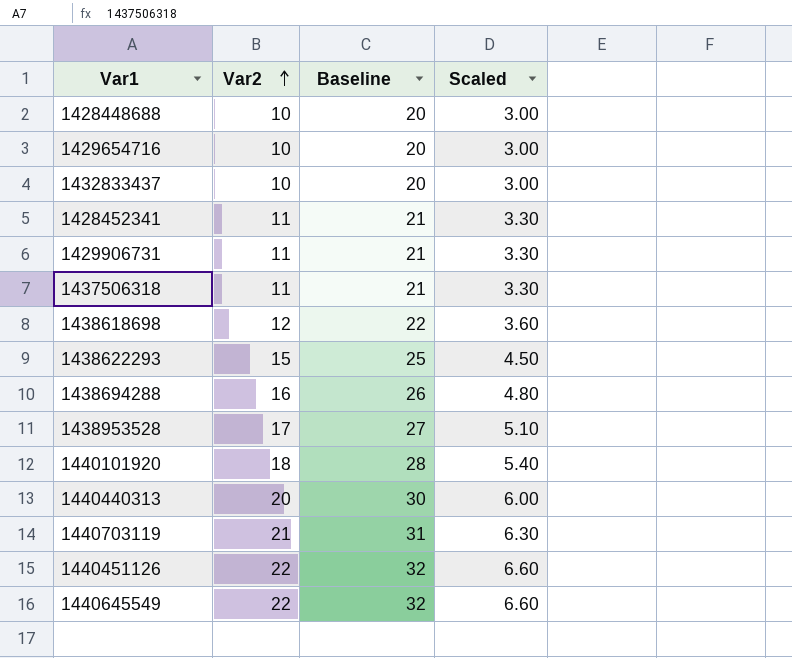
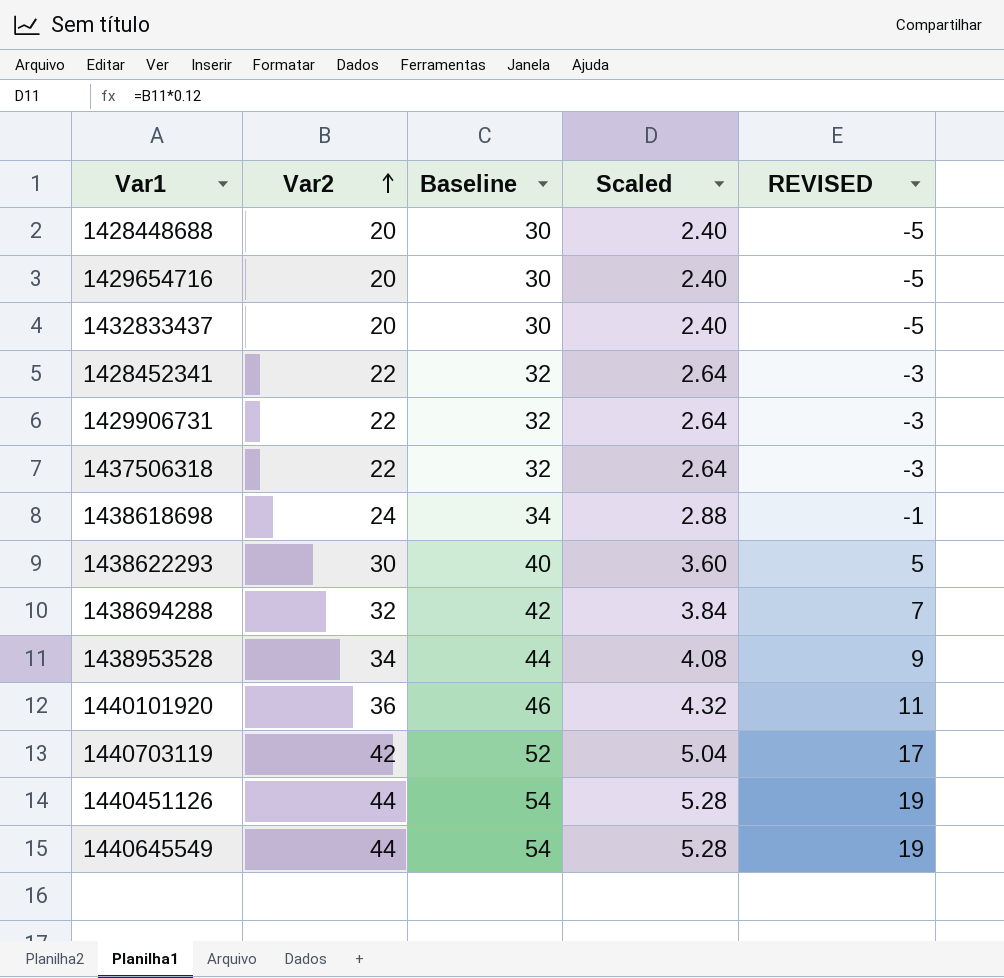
column Scaled | formula: [Var2] * 0.3 -> [Var2] * 0.12
column REVISED | formula: none -> [Var2] - 25
row 1440440313: 20 | 30 | 6.00 -> none
1428448688 | Var2: 10 -> 20
1428448688 | Baseline: 20 -> 30
1429654716 | Var2: 10 -> 20
1429654716 | Baseline: 20 -> 30
1432833437 | Var2: 10 -> 20
1432833437 | Baseline: 20 -> 30
1428452341 | Var2: 11 -> 22
1428452341 | Baseline: 21 -> 32
1429906731 | Var2: 11 -> 22
1429906731 | Baseline: 21 -> 32
1437506318 | Var2: 11 -> 22
1437506318 | Baseline: 21 -> 32
1438618698 | Var2: 12 -> 24
1438618698 | Baseline: 22 -> 34
1438622293 | Var2: 15 -> 30
1438622293 | Baseline: 25 -> 40
1438694288 | Var2: 16 -> 32
1438694288 | Baseline: 26 -> 42
1438953528 | Var2: 17 -> 34
1438953528 | Baseline: 27 -> 44
1440101920 | Var2: 18 -> 36
1440101920 | Baseline: 28 -> 46
1440703119 | Var2: 21 -> 42
1440703119 | Baseline: 31 -> 52
1440451126 | Var2: 22 -> 44
1440451126 | Baseline: 32 -> 54
1440645549 | Var2: 22 -> 44
1440645549 | Baseline: 32 -> 54

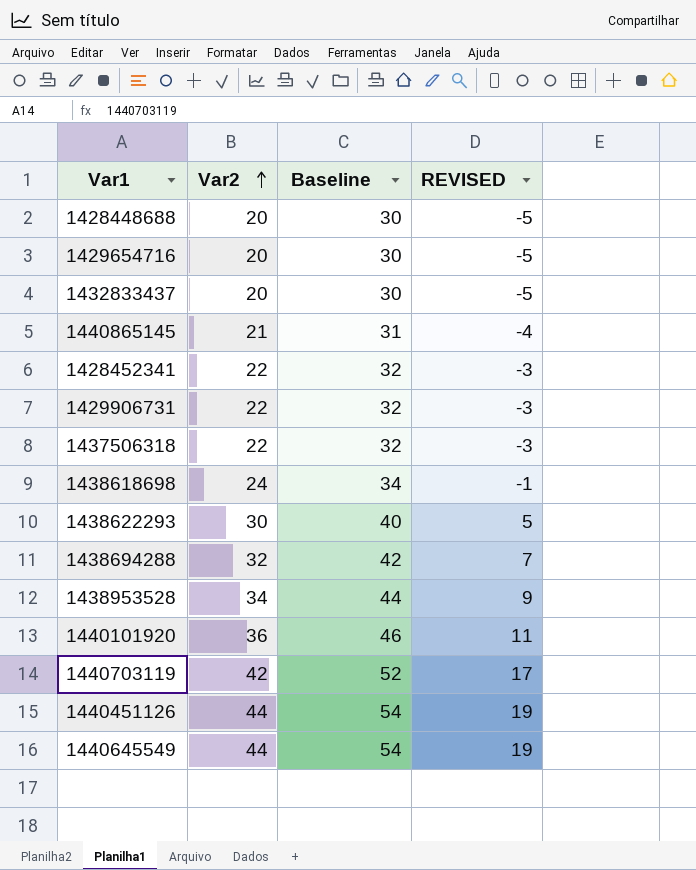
column Scaled | formula: [Var2] * 0.12 -> none
row 1440865145: none -> 21 | 31 | -4

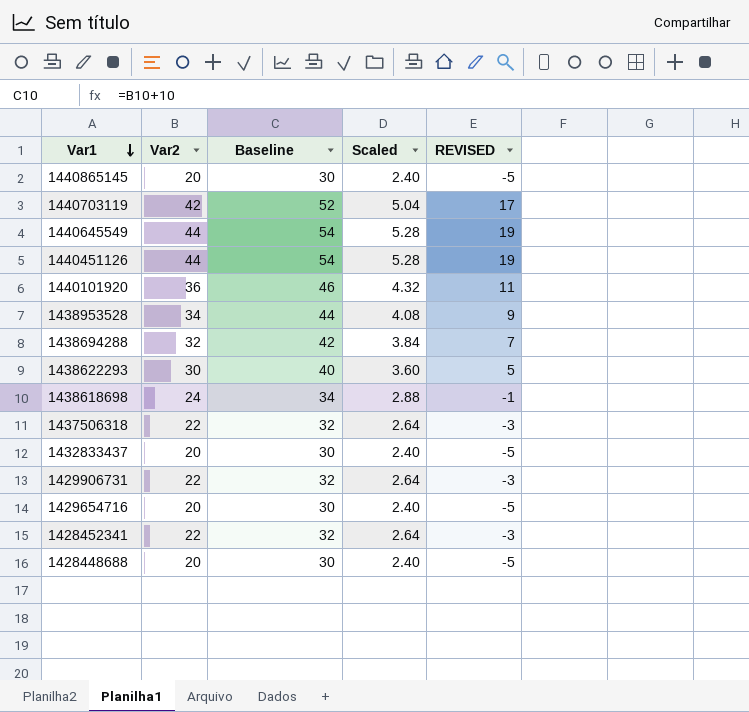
row order: Var2 ascending -> Var1 descending
column Scaled | formula: none -> [Var2] * 0.12
1440865145 | Var2: 21 -> 20
1440865145 | Baseline: 31 -> 30
1440865145 | REVISED: -4 -> -5

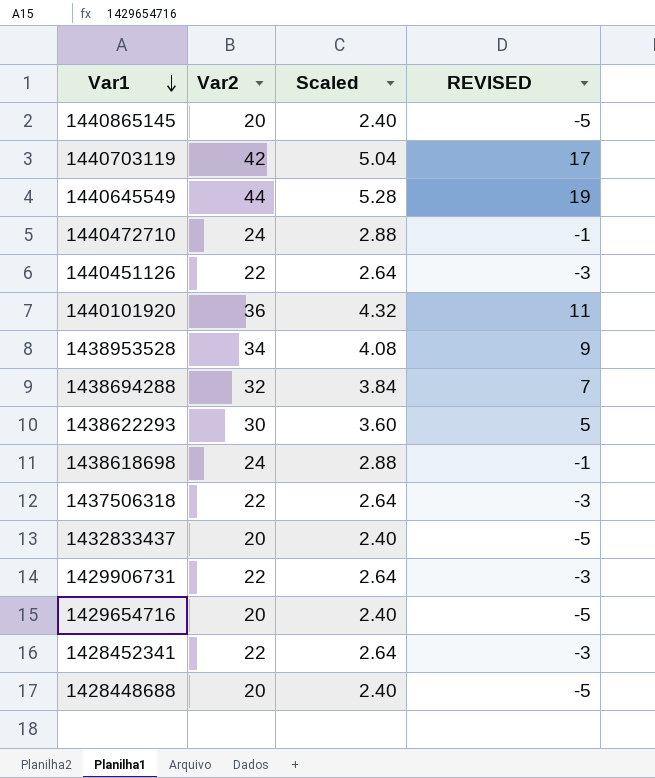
column Baseline | formula: [Var2] + 10 -> none
row 1440472710: none -> 24 | 2.88 | -1
1440451126 | Var2: 44 -> 22
1440451126 | Scaled: 5.28 -> 2.64
1440451126 | REVISED: 19 -> -3

